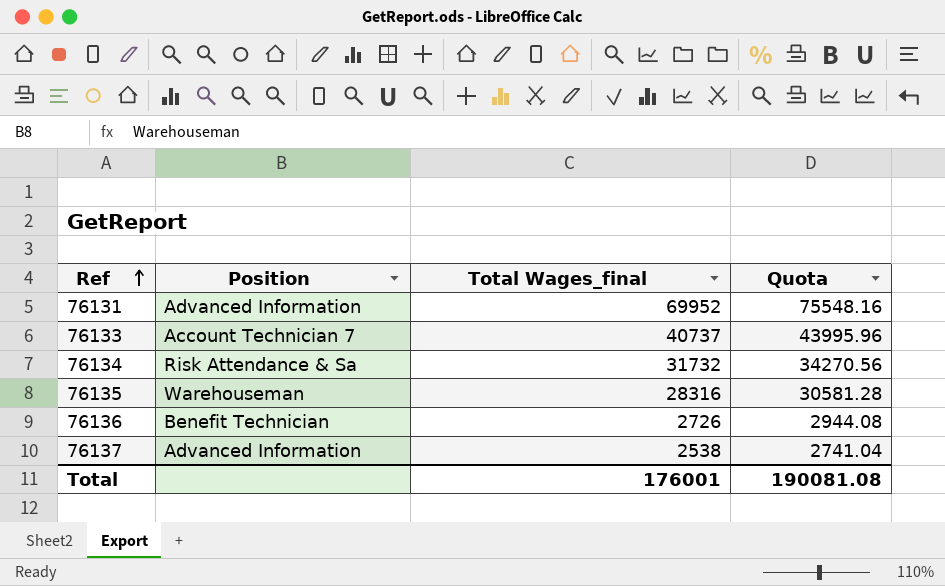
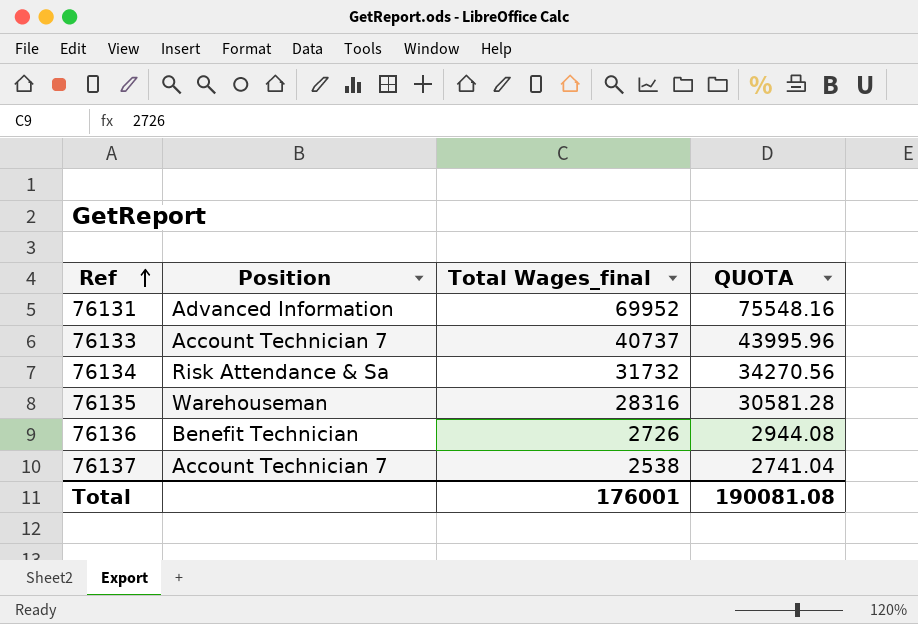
column name: Quota -> QUOTA
76137 | Position: Advanced Information -> Account Technician 7

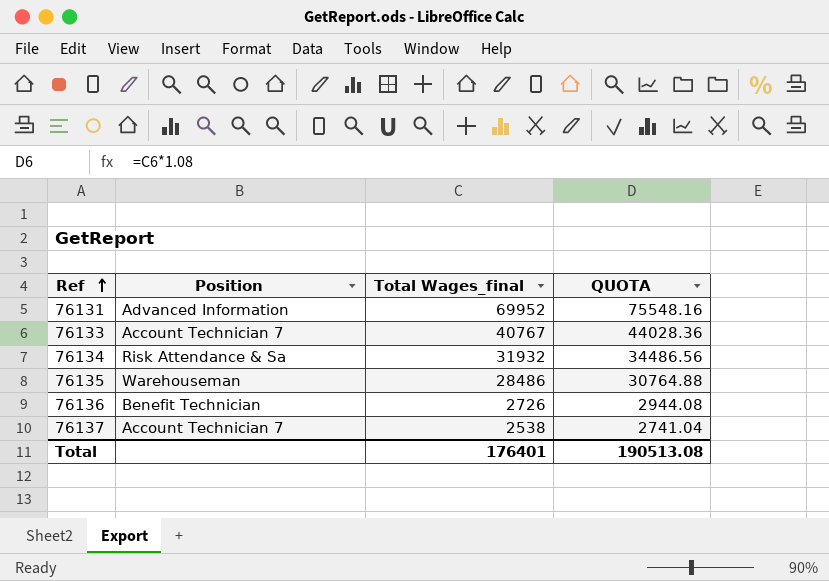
76133 | Total Wages_final: 40737 -> 40767
76133 | QUOTA: 43995.96 -> 44028.36
76134 | Total Wages_final: 31732 -> 31932
76134 | QUOTA: 34270.56 -> 34486.56
76135 | Total Wages_final: 28316 -> 28486
76135 | QUOTA: 30581.28 -> 30764.88
Total | Total Wages_final: 176001 -> 176401
Total | QUOTA: 190081.08 -> 190513.08

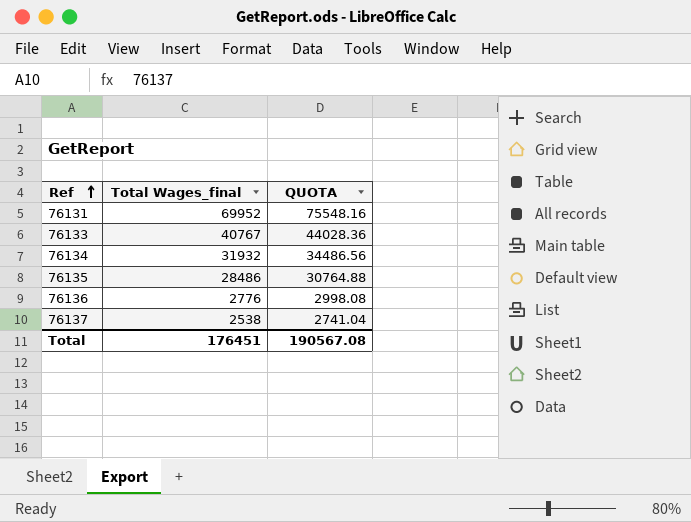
column Position | position: 2 -> none
76136 | Total Wages_final: 2726 -> 2776
76136 | QUOTA: 2944.08 -> 2998.08
Total | Total Wages_final: 176401 -> 176451
Total | QUOTA: 190513.08 -> 190567.08

